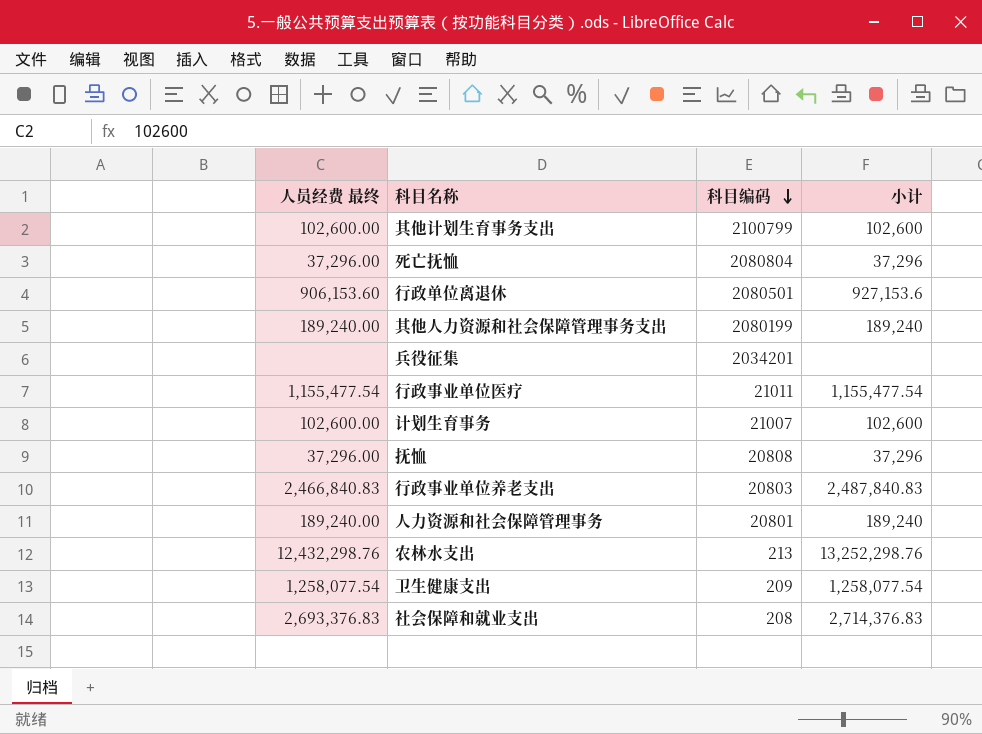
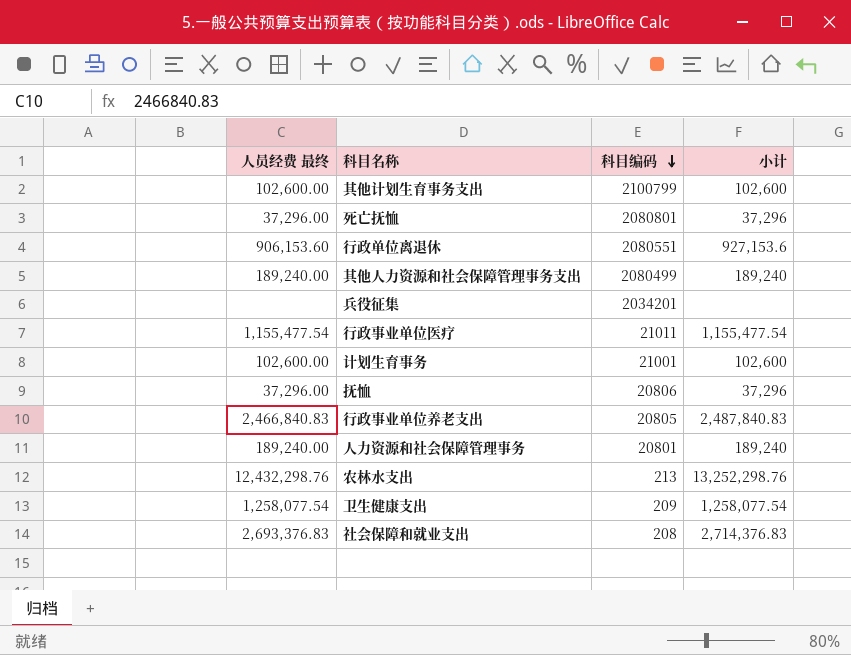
死亡抚恤 | 科目编码: 2080804 -> 2080801
行政单位离退休 | 科目编码: 2080501 -> 2080551
其他人力资源和社会保障管理事务支出 | 科目编码: 2080199 -> 2080499
计划生育事务 | 科目编码: 21007 -> 21001
抚恤 | 科目编码: 20808 -> 20806
行政事业单位养老支出 | 科目编码: 20803 -> 20805

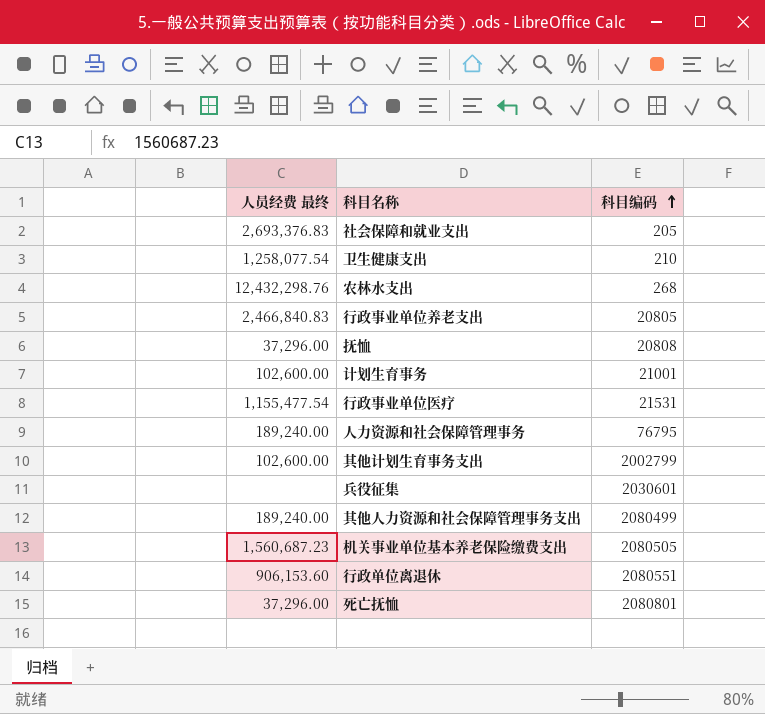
row order: 科目编码 descending -> 科目编码 ascending
column 小计 | position: 4 -> none
社会保障和就业支出 | 科目编码: 208 -> 205
卫生健康支出 | 科目编码: 209 -> 210
农林水支出 | 科目编码: 213 -> 268
抚恤 | 科目编码: 20806 -> 20808
行政事业单位医疗 | 科目编码: 21011 -> 21531
人力资源和社会保障管理事务 | 科目编码: 20801 -> 76795
其他计划生育事务支出 | 科目编码: 2100799 -> 2002799
兵役征集 | 科目编码: 2034201 -> 2030601
row 机关事业单位基本养老保险缴费支出: none -> 1,560,687.23 | 2080505

